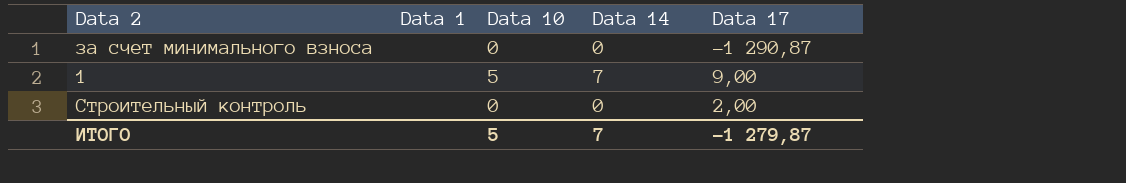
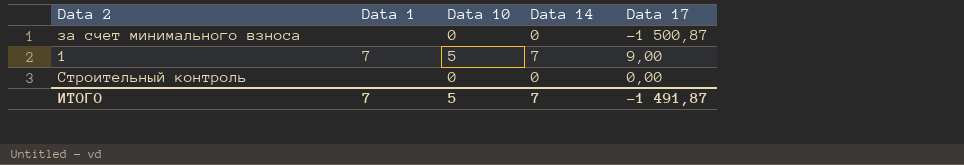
за счет минимального взноса | Data 17: -1 290,87 -> -1 500,87
1 | Data 1: none -> 7
Строительный контроль | Data 17: 2,00 -> 0,00
ИТОГО | Data 1: none -> 7
ИТОГО | Data 17: -1 279,87 -> -1 491,87

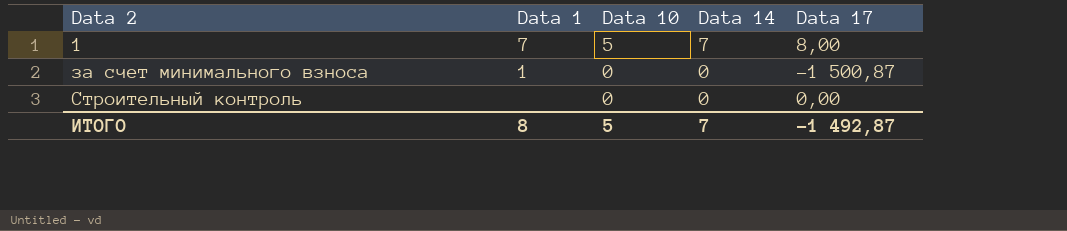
row order: none -> Data 2 ascending
1 | Data 17: 9,00 -> 8,00
за счет минимального взноса | Data 1: none -> 1
ИТОГО | Data 1: 7 -> 8
ИТОГО | Data 17: -1 491,87 -> -1 492,87

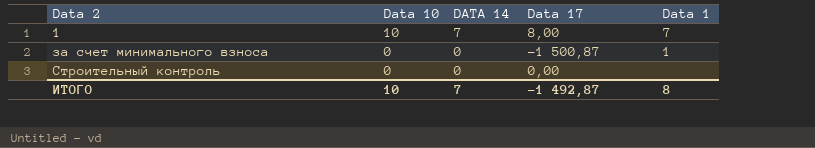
column name: Data 14 -> DATA 14
column Data 1 | position: 2 -> 5
1 | Data 10: 5 -> 10
ИТОГО | Data 10: 5 -> 10

